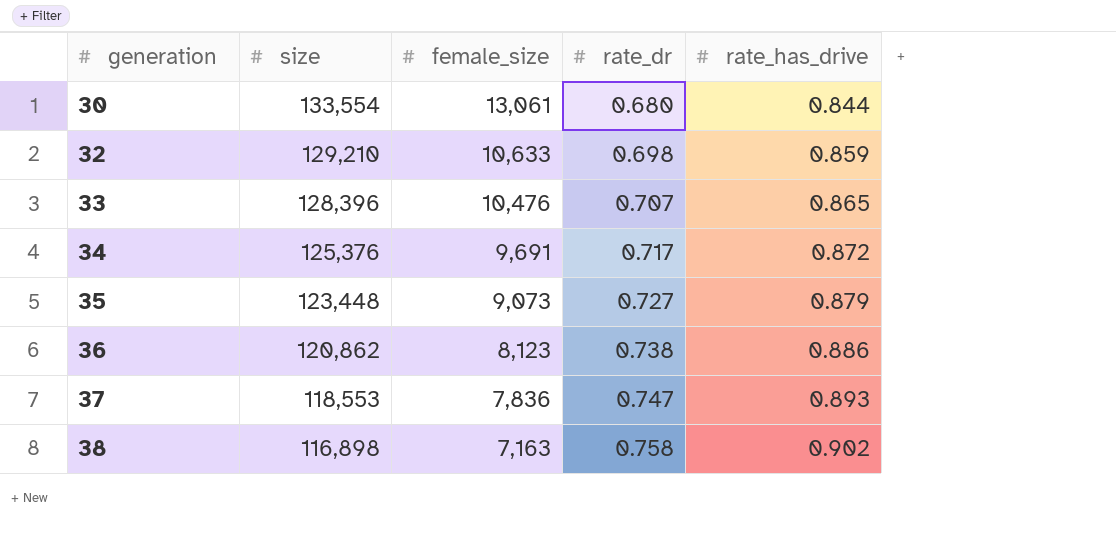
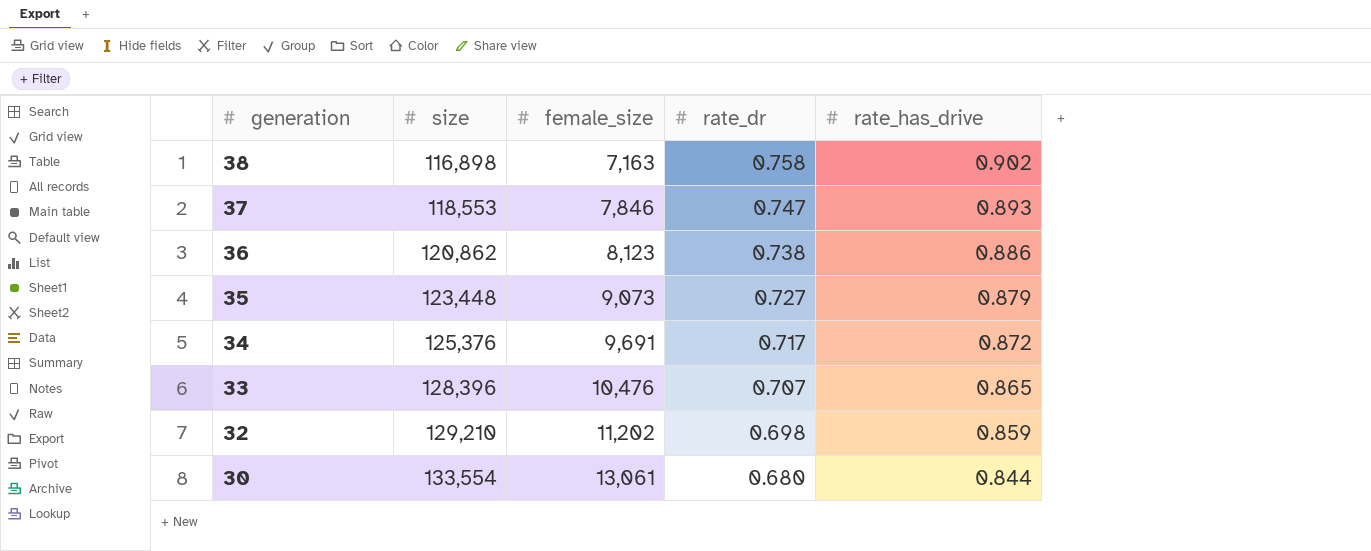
row order: generation ascending -> generation descending
37 | female_size: 7,836 -> 7,846
32 | female_size: 10,633 -> 11,202

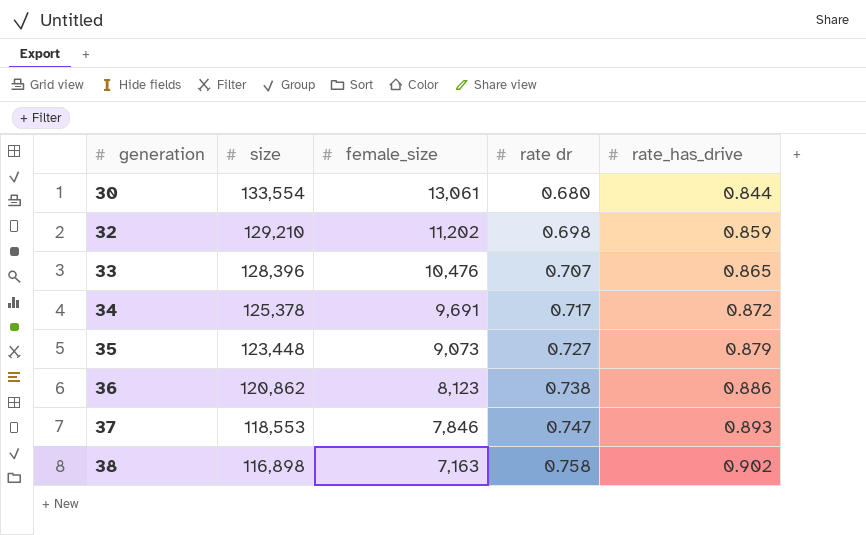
row order: generation descending -> generation ascending
column name: rate_dr -> rate dr
34 | size: 125,376 -> 125,378

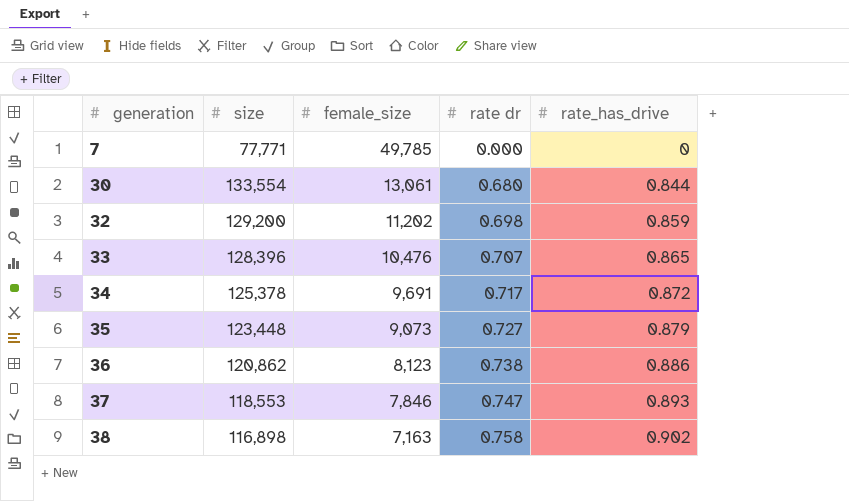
row 7: none -> 77,771 | 49,785 | 0.000 | 0
32 | size: 129,210 -> 129,200

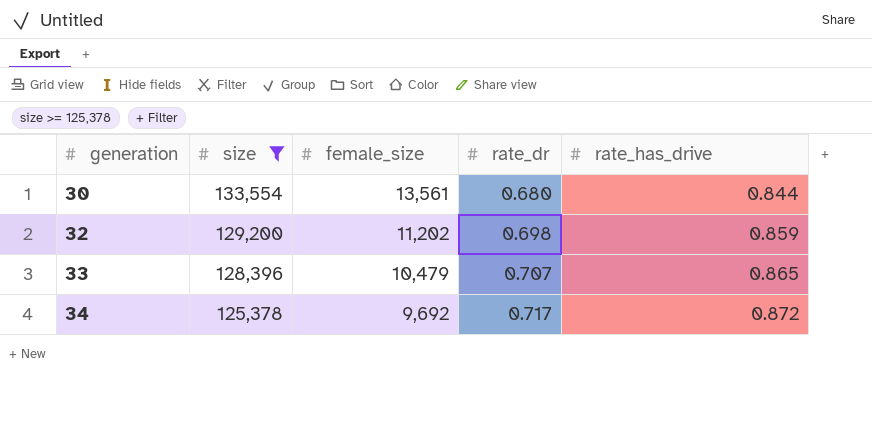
filter: none -> size >= 125,378
column name: rate dr -> rate_dr
30 | female_size: 13,061 -> 13,561
33 | female_size: 10,476 -> 10,479
34 | female_size: 9,691 -> 9,692

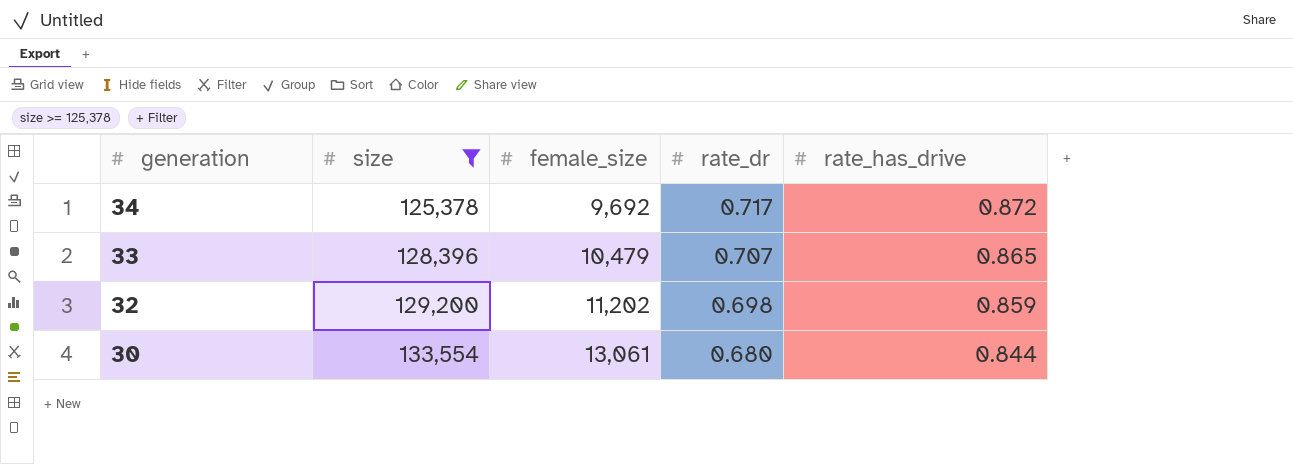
row order: generation ascending -> generation descending
30 | female_size: 13,561 -> 13,061

